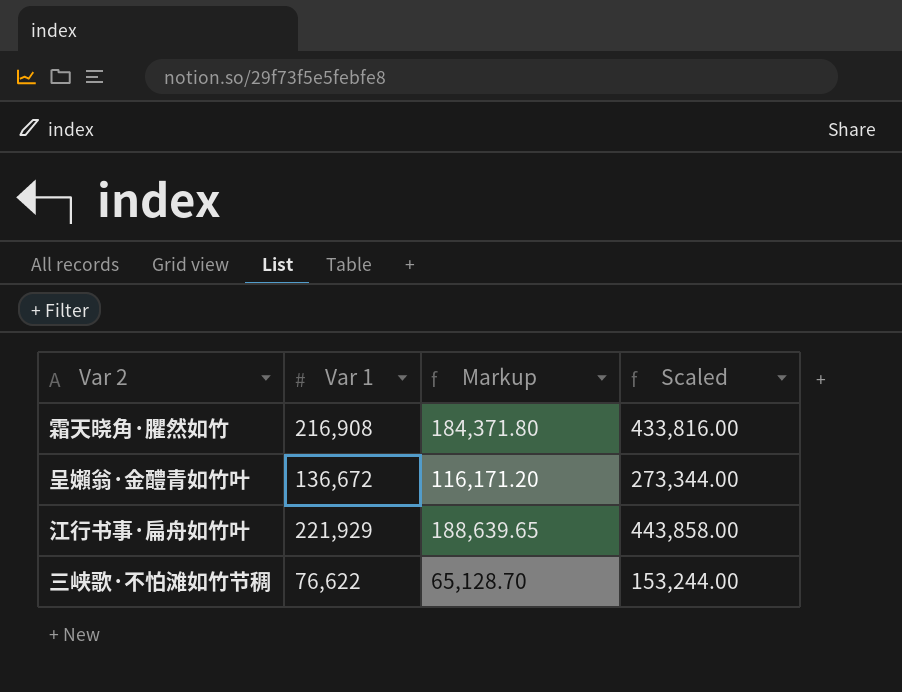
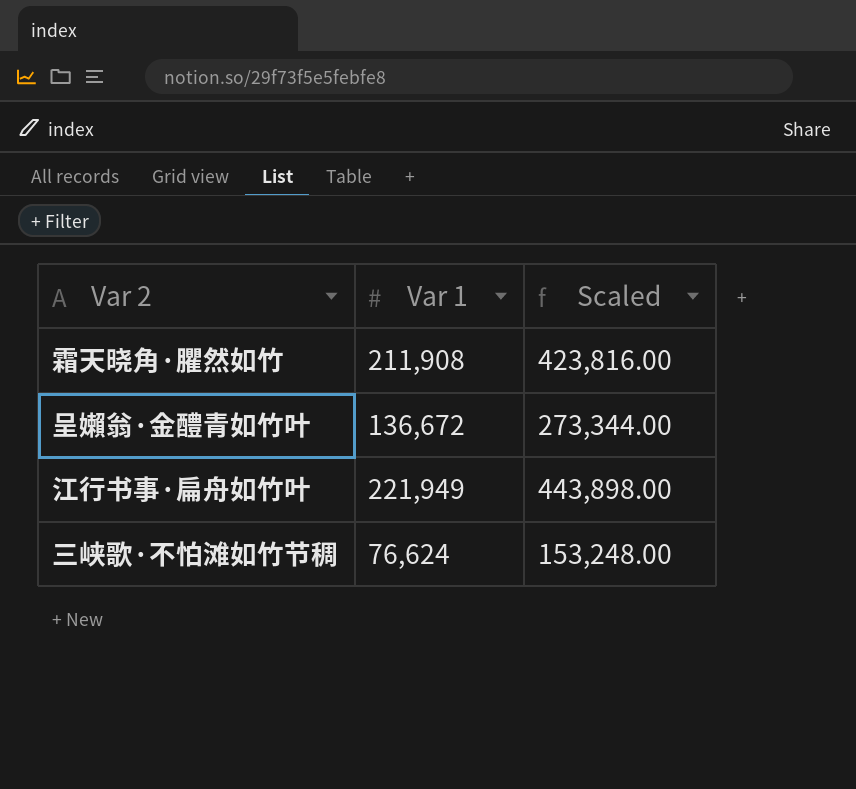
column Markup | formula: [Var 1] * 0.85 -> none
霜天晓角·臞然如竹 | Var 1: 216,908 -> 211,908
霜天晓角·臞然如竹 | Scaled: 433,816.00 -> 423,816.00
江行书事·扁舟如竹叶 | Var 1: 221,929 -> 221,949
江行书事·扁舟如竹叶 | Scaled: 443,858.00 -> 443,898.00
三峡歌·不怕滩如竹节稠 | Var 1: 76,622 -> 76,624
三峡歌·不怕滩如竹节稠 | Scaled: 153,244.00 -> 153,248.00

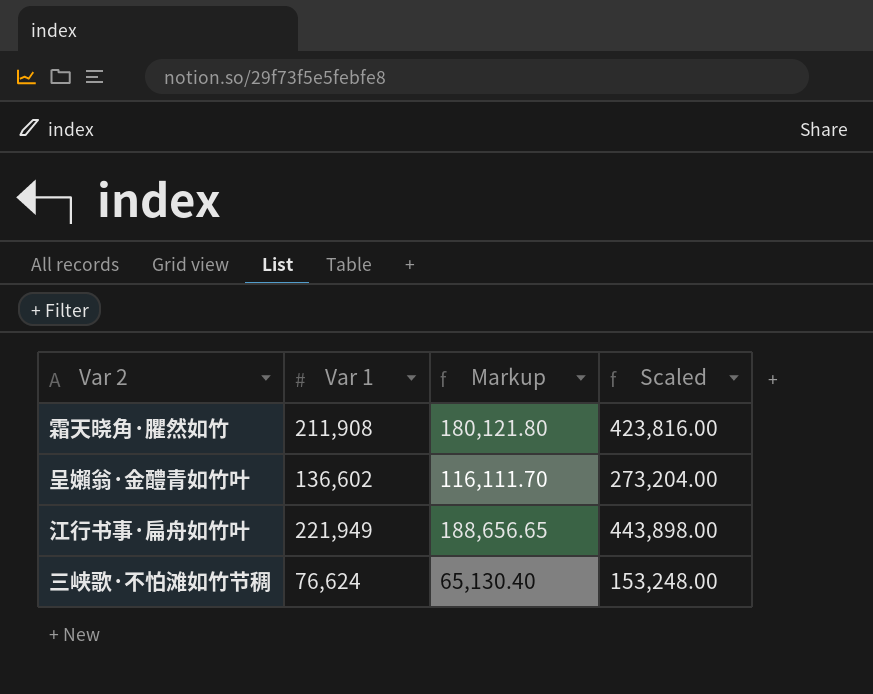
column Markup | formula: none -> [Var 1] * 0.85
呈嬾翁·金醴青如竹叶 | Var 1: 136,672 -> 136,602
呈嬾翁·金醴青如竹叶 | Scaled: 273,344.00 -> 273,204.00

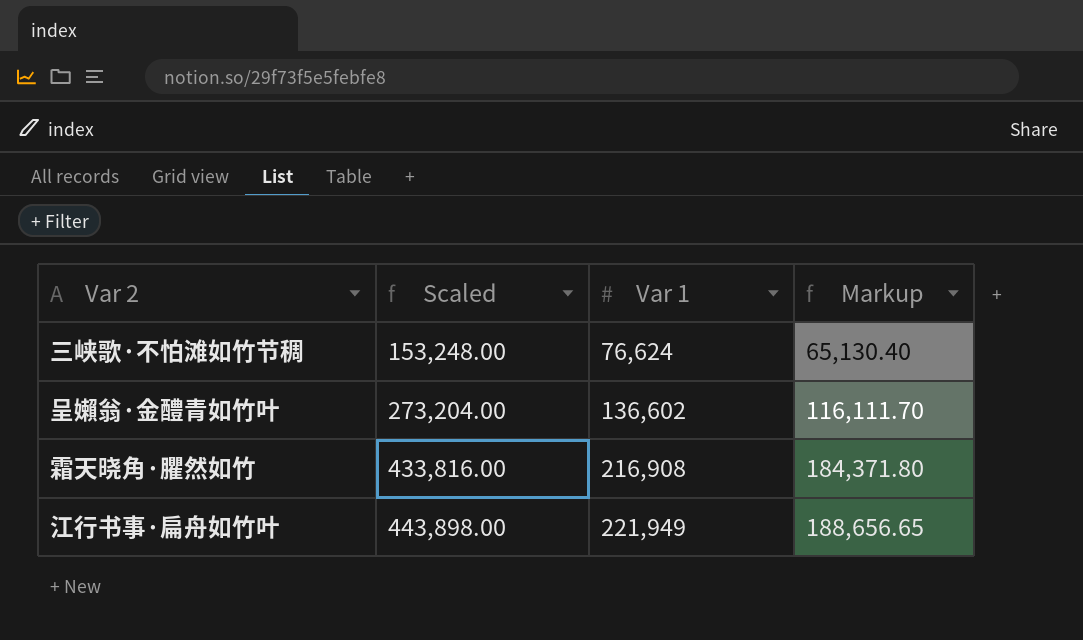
row order: none -> Scaled ascending
column Scaled | position: 4 -> 2
霜天晓角·臞然如竹 | Scaled: 423,816.00 -> 433,816.00
霜天晓角·臞然如竹 | Var 1: 211,908 -> 216,908
霜天晓角·臞然如竹 | Markup: 180,121.80 -> 184,371.80

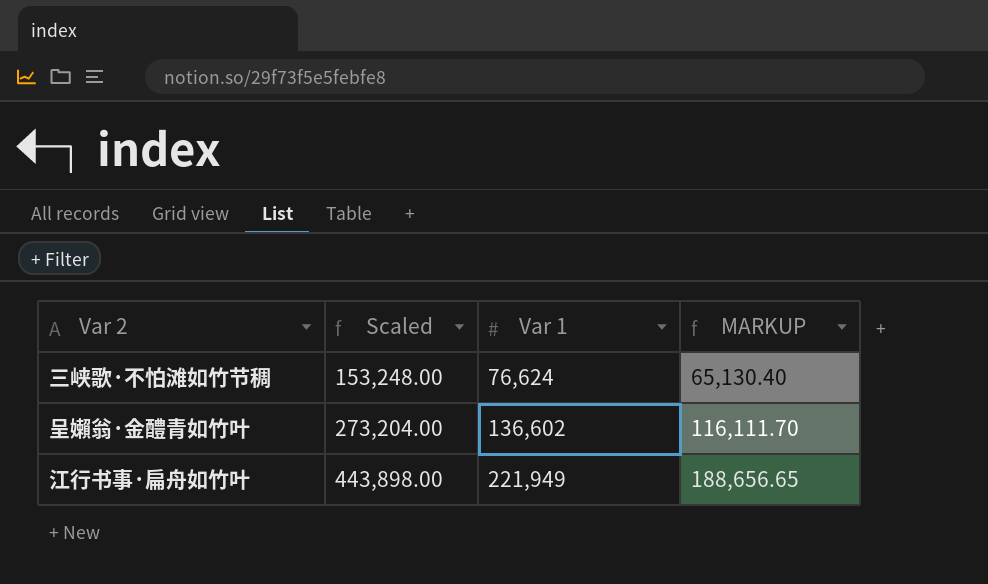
column name: Markup -> MARKUP
row 霜天晓角·臞然如竹: 433,816.00 | 216,908 | 184,371.80 -> none

